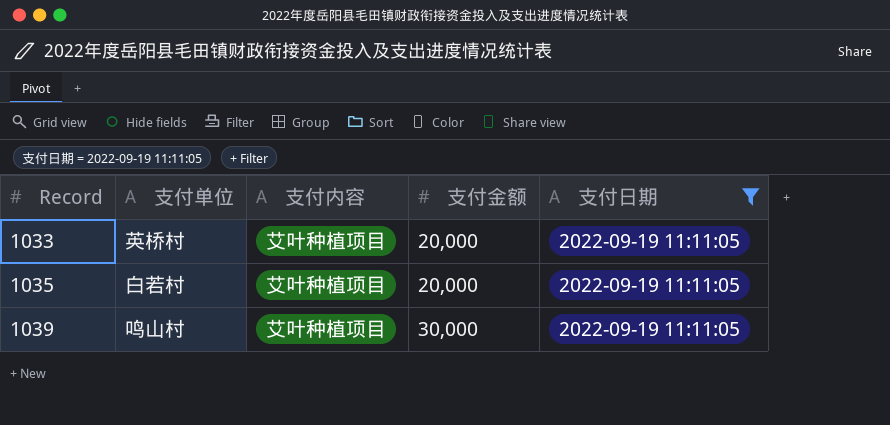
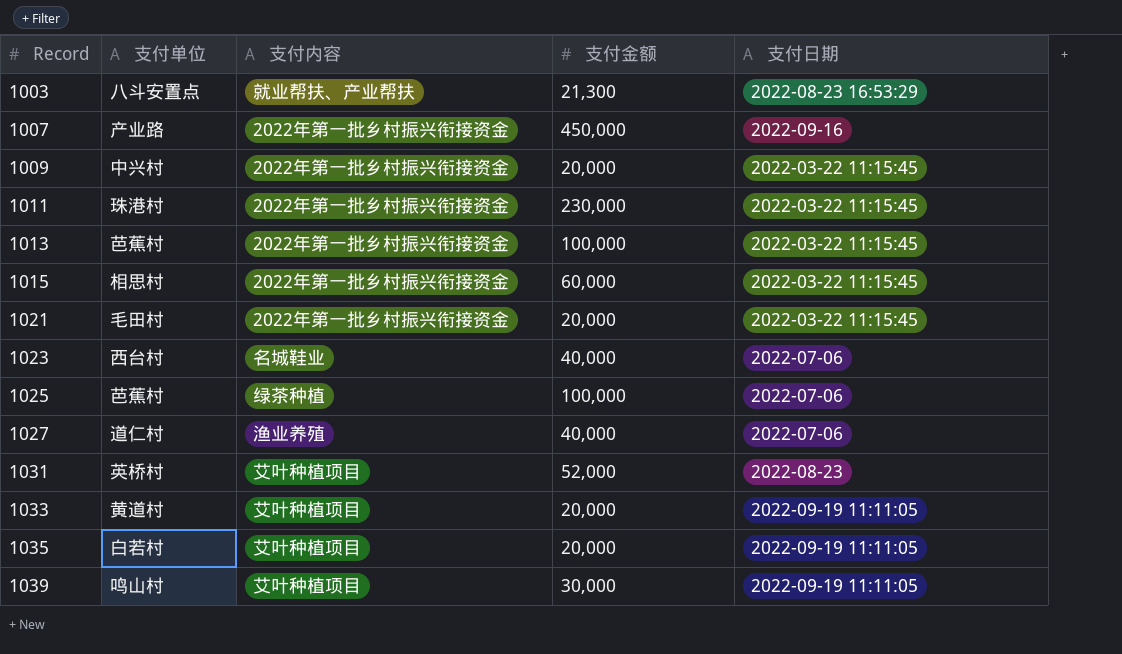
filter: 支付日期 = 2022-09-19 11:11:05 -> none
1033 | 支付单位: 英桥村 -> 黄道村

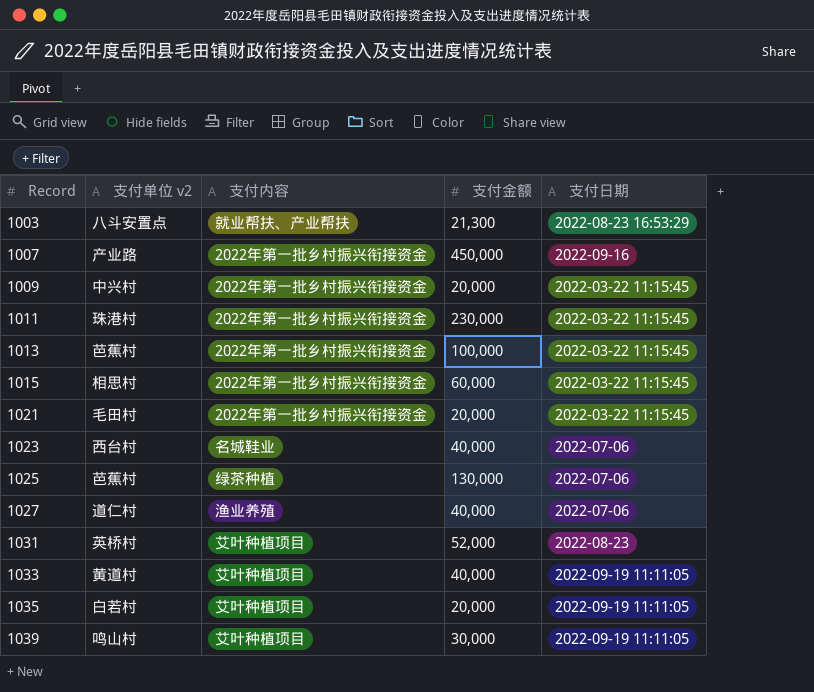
column name: 支付单位 -> 支付单位 v2
1025 | 支付金额: 100,000 -> 130,000
1033 | 支付金额: 20,000 -> 40,000

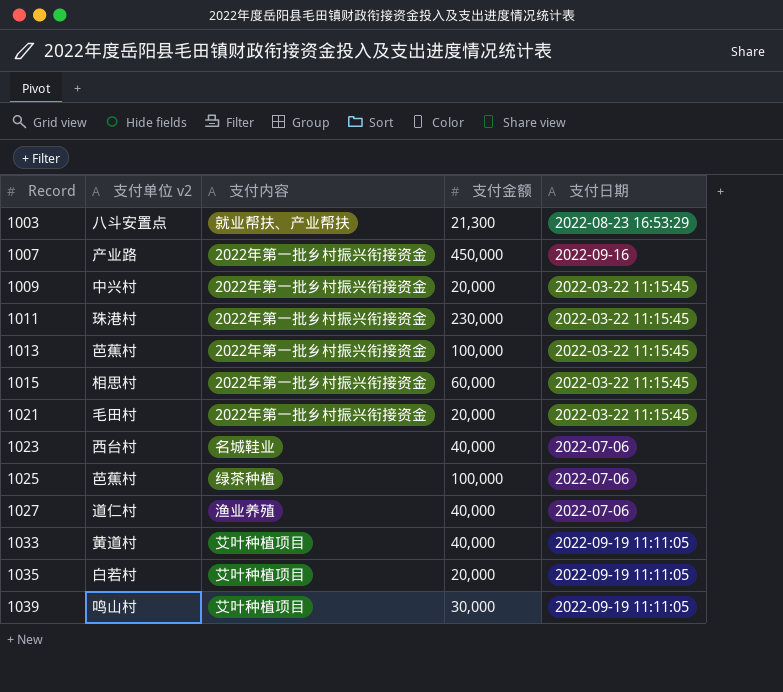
row 1031: 英桥村 | 艾叶种植项目 | 52,000 | 2022-08-23 -> none
1025 | 支付金额: 130,000 -> 100,000

